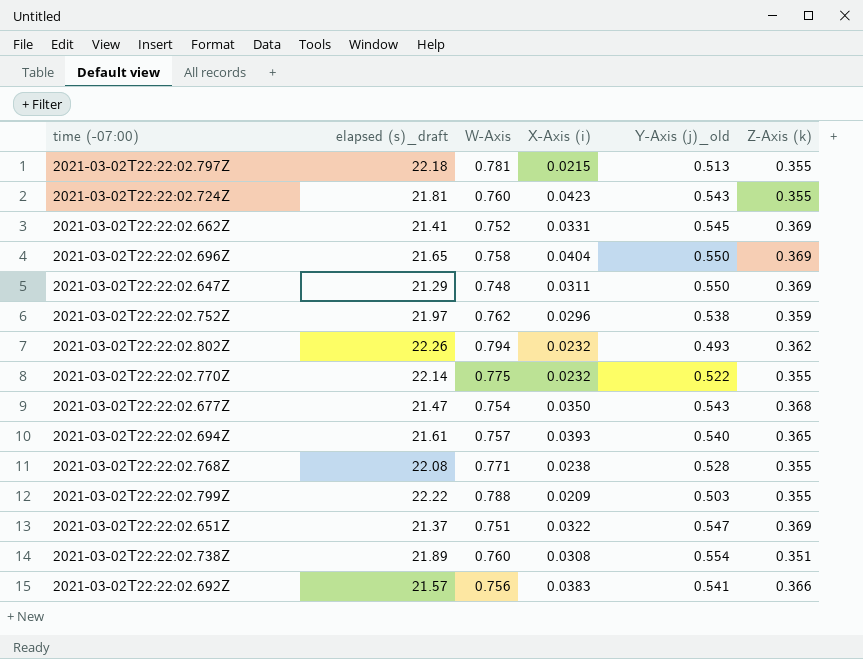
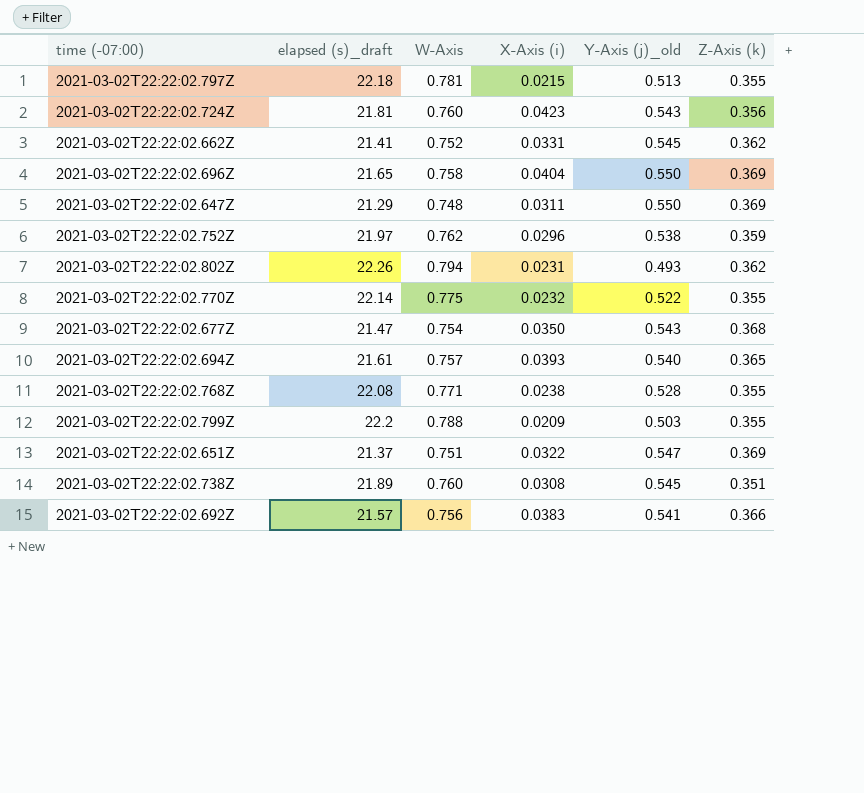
2021-03-02T22:22:02.724Z | Z-Axis (k): 0.355 -> 0.356
2021-03-02T22:22:02.662Z | Z-Axis (k): 0.369 -> 0.362
2021-03-02T22:22:02.802Z | X-Axis (i): 0.0232 -> 0.0231
2021-03-02T22:22:02.799Z | elapsed (s)_draft: 22.22 -> 22.2
2021-03-02T22:22:02.738Z | Y-Axis (j)_old: 0.554 -> 0.545

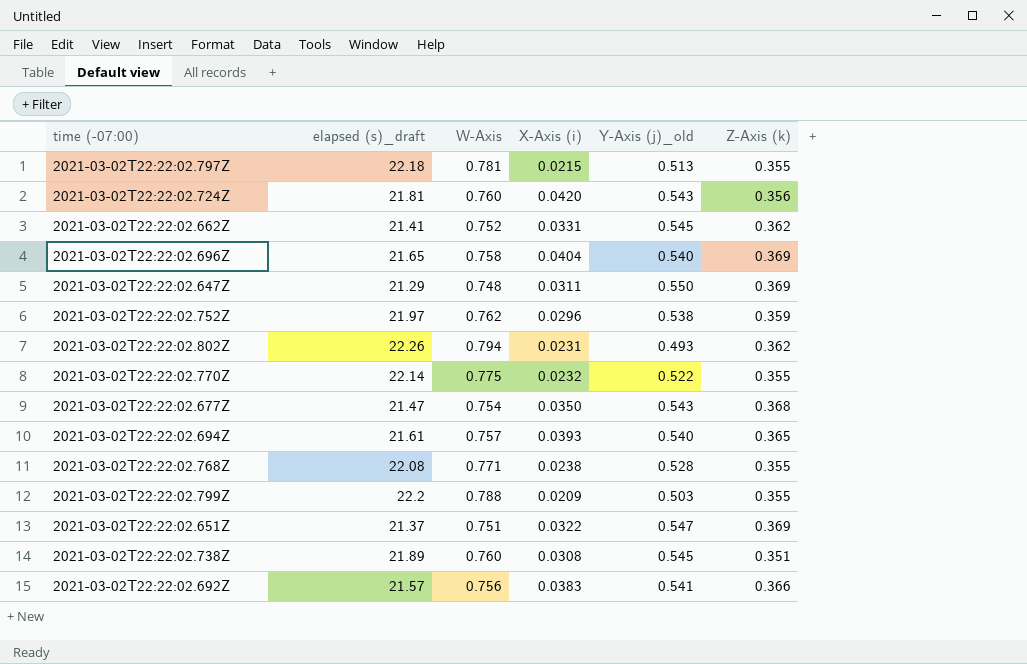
2021-03-02T22:22:02.724Z | X-Axis (i): 0.0423 -> 0.0420
2021-03-02T22:22:02.696Z | Y-Axis (j)_old: 0.550 -> 0.540

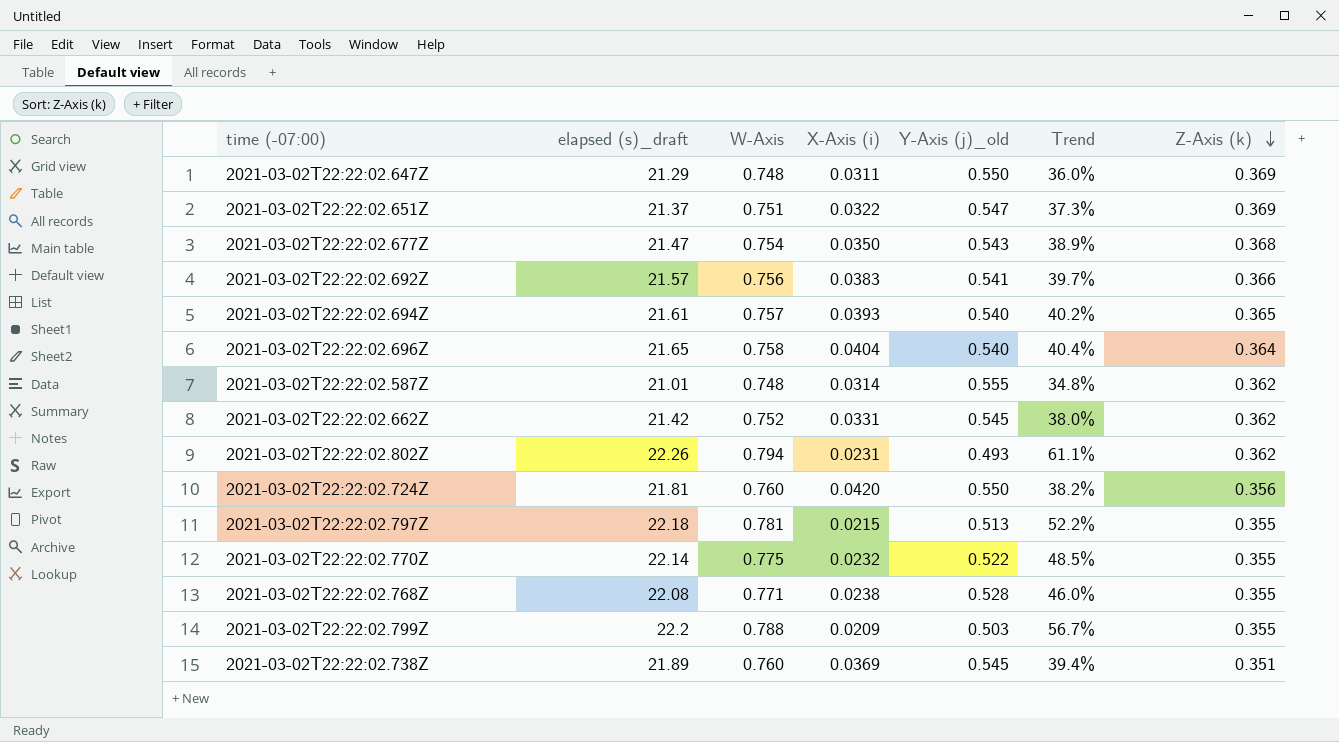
row order: none -> Z-Axis (k) descending
column Trend | formula: none -> ([W-Axis] - [Y-Axis (j)_old]) / [Y-Axis (j)_old]
row 2021-03-02T22:22:02.752Z: 21.97 | 0.762 | 0.0296 | 0.538 | 0.359 -> none
2021-03-02T22:22:02.696Z | Z-Axis (k): 0.369 -> 0.364
row 2021-03-02T22:22:02.587Z: none -> 21.01 | 0.748 | 0.0314 | 0.555 | 34.8% | 0.362
2021-03-02T22:22:02.662Z | elapsed (s)_draft: 21.41 -> 21.42
2021-03-02T22:22:02.724Z | Y-Axis (j)_old: 0.543 -> 0.550
2021-03-02T22:22:02.738Z | X-Axis (i): 0.0308 -> 0.0369

